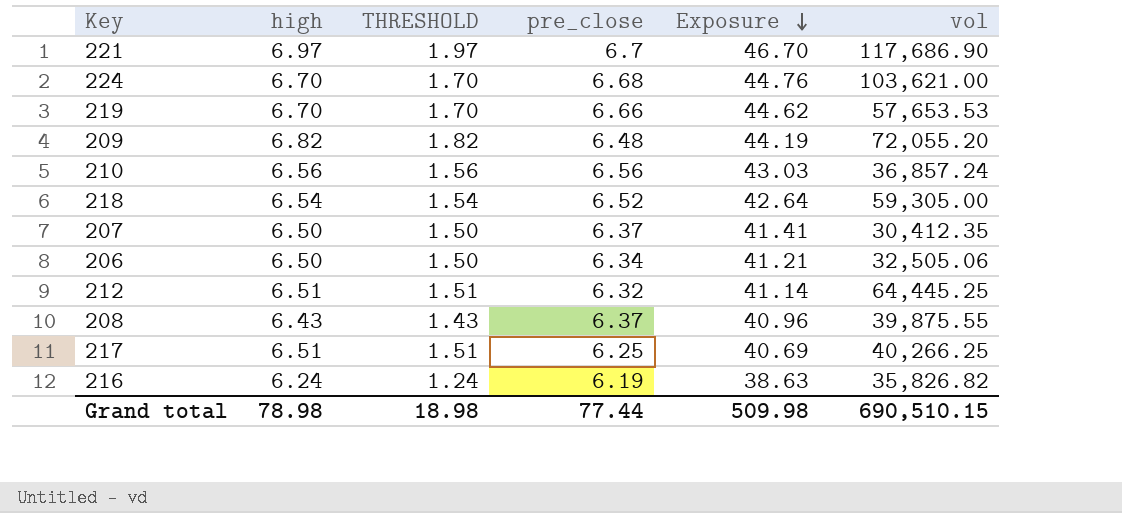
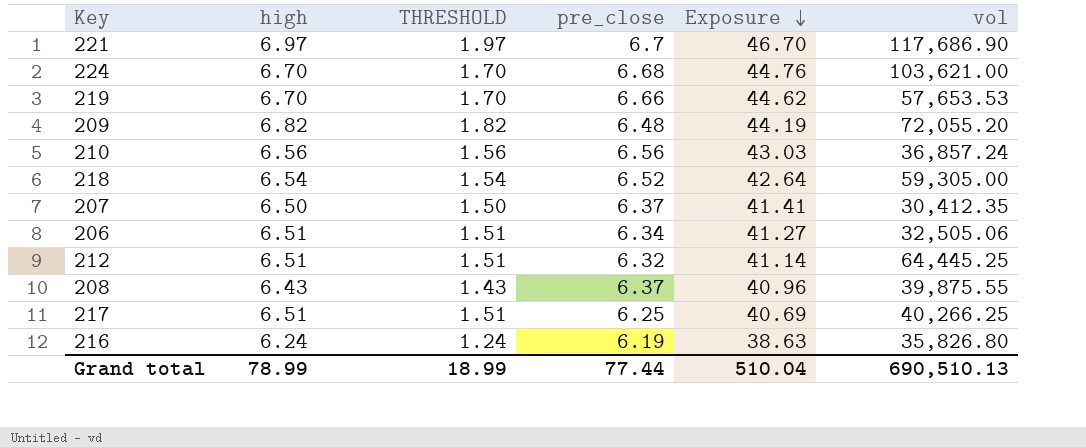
206 | high: 6.50 -> 6.51
206 | THRESHOLD: 1.50 -> 1.51
206 | Exposure: 41.21 -> 41.27
216 | vol: 35,826.82 -> 35,826.80
Grand total | high: 78.98 -> 78.99
Grand total | THRESHOLD: 18.98 -> 18.99
Grand total | Exposure: 509.98 -> 510.04
Grand total | vol: 690,510.15 -> 690,510.13

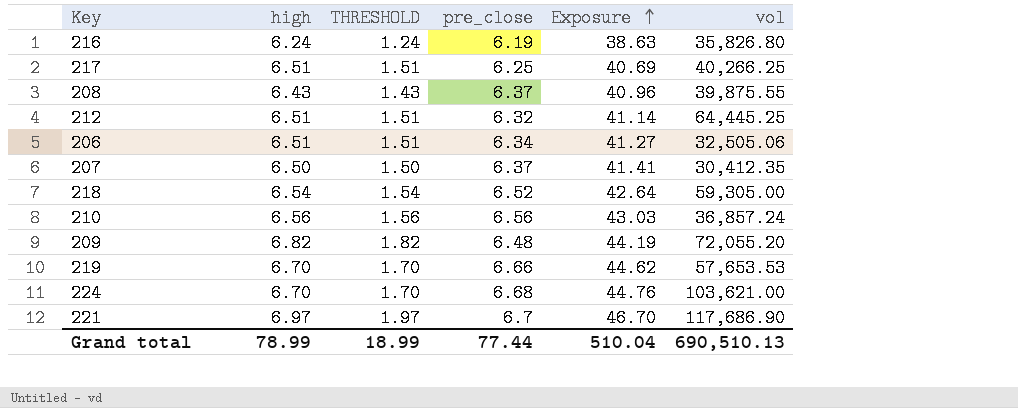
row order: Exposure descending -> Exposure ascending

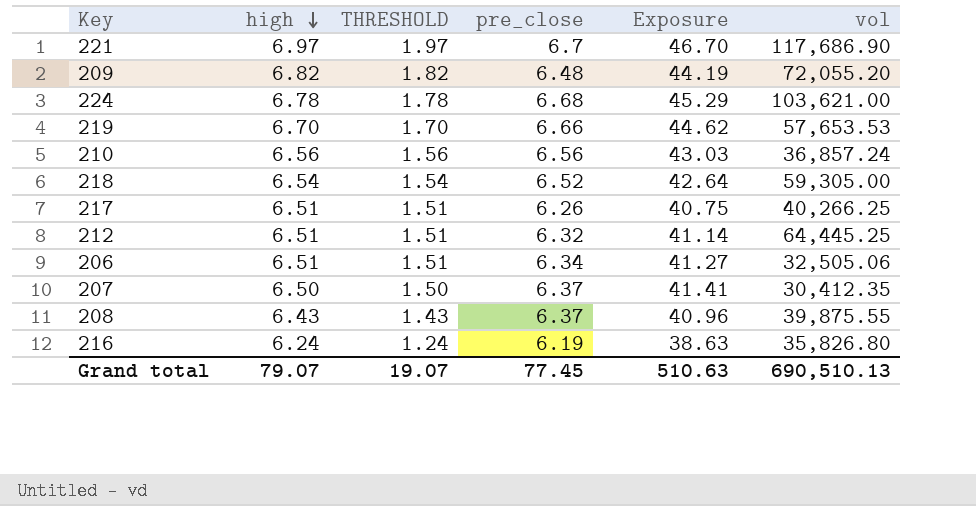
row order: Exposure ascending -> high descending
224 | high: 6.70 -> 6.78
224 | THRESHOLD: 1.70 -> 1.78
224 | Exposure: 44.76 -> 45.29
217 | pre_close: 6.25 -> 6.26
217 | Exposure: 40.69 -> 40.75
Grand total | high: 78.99 -> 79.07
Grand total | THRESHOLD: 18.99 -> 19.07
Grand total | pre_close: 77.44 -> 77.45
Grand total | Exposure: 510.04 -> 510.63

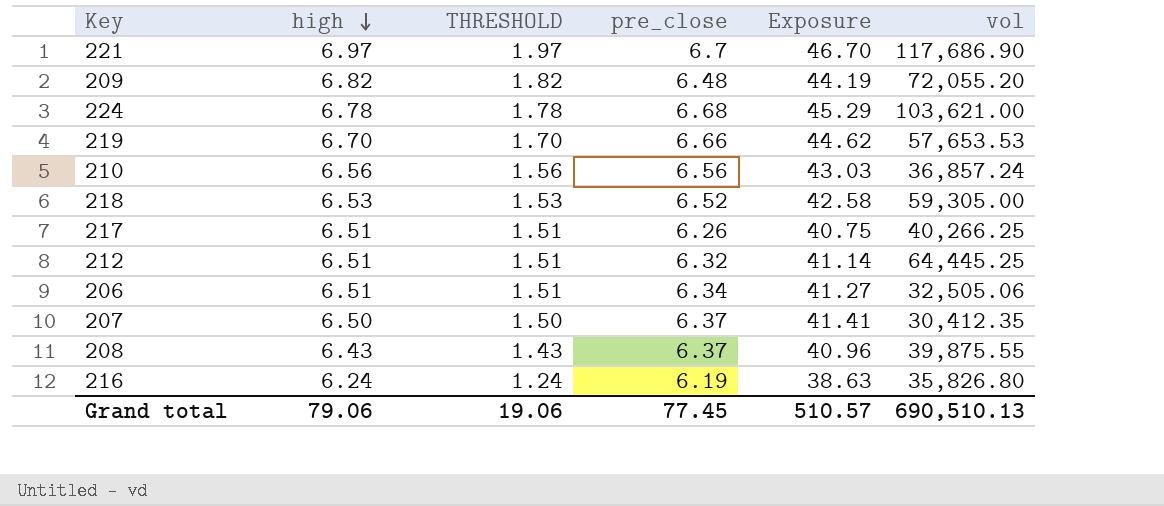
218 | high: 6.54 -> 6.53
218 | THRESHOLD: 1.54 -> 1.53
218 | Exposure: 42.64 -> 42.58
Grand total | high: 79.07 -> 79.06
Grand total | THRESHOLD: 19.07 -> 19.06
Grand total | Exposure: 510.63 -> 510.57

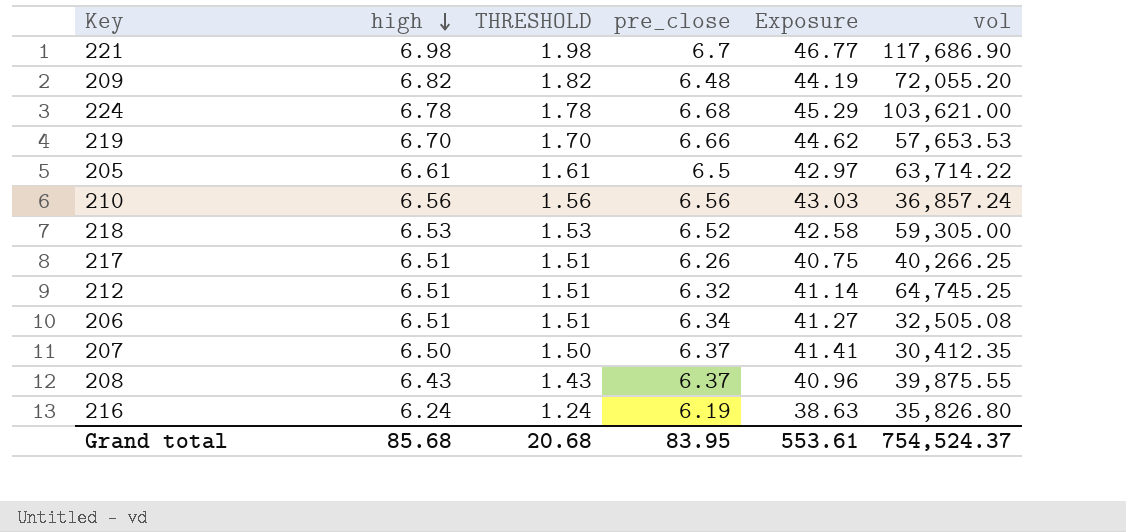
221 | high: 6.97 -> 6.98
221 | THRESHOLD: 1.97 -> 1.98
221 | Exposure: 46.70 -> 46.77
row 205: none -> 6.61 | 1.61 | 6.5 | 42.97 | 63,714.22
212 | vol: 64,445.25 -> 64,745.25
206 | vol: 32,505.06 -> 32,505.08
Grand total | high: 79.06 -> 85.68
Grand total | THRESHOLD: 19.06 -> 20.68
Grand total | pre_close: 77.45 -> 83.95
Grand total | Exposure: 510.57 -> 553.61
Grand total | vol: 690,510.13 -> 754,524.37

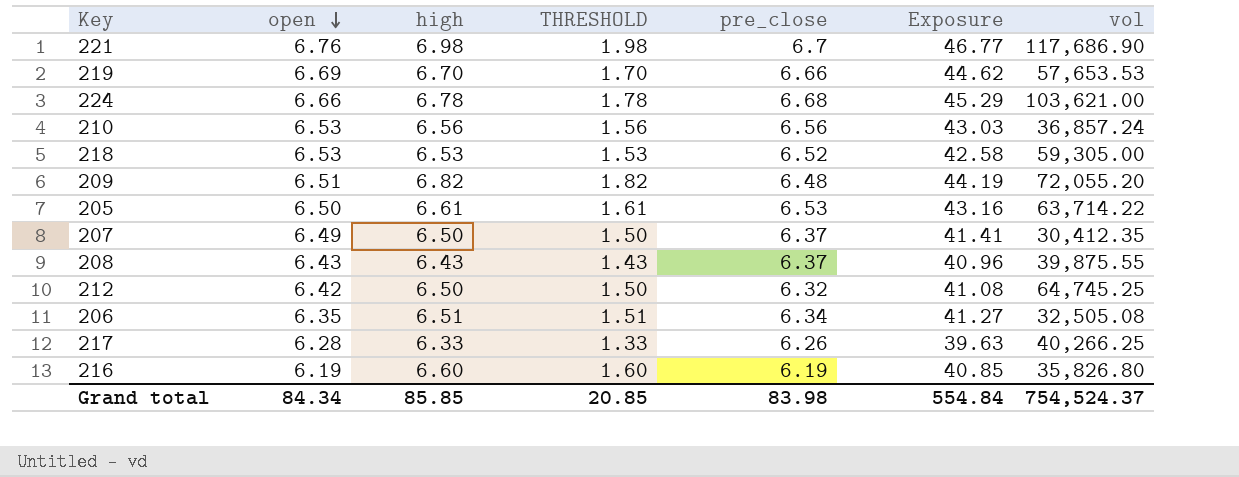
row order: high descending -> open descending
column open | position: none -> 2
205 | pre_close: 6.5 -> 6.53
205 | Exposure: 42.97 -> 43.16
212 | high: 6.51 -> 6.50
212 | THRESHOLD: 1.51 -> 1.50
212 | Exposure: 41.14 -> 41.08
217 | high: 6.51 -> 6.33
217 | THRESHOLD: 1.51 -> 1.33
217 | Exposure: 40.75 -> 39.63
216 | high: 6.24 -> 6.60
216 | THRESHOLD: 1.24 -> 1.60
216 | Exposure: 38.63 -> 40.85
Grand total | high: 85.68 -> 85.85
Grand total | THRESHOLD: 20.68 -> 20.85
Grand total | pre_close: 83.95 -> 83.98
Grand total | Exposure: 553.61 -> 554.84

